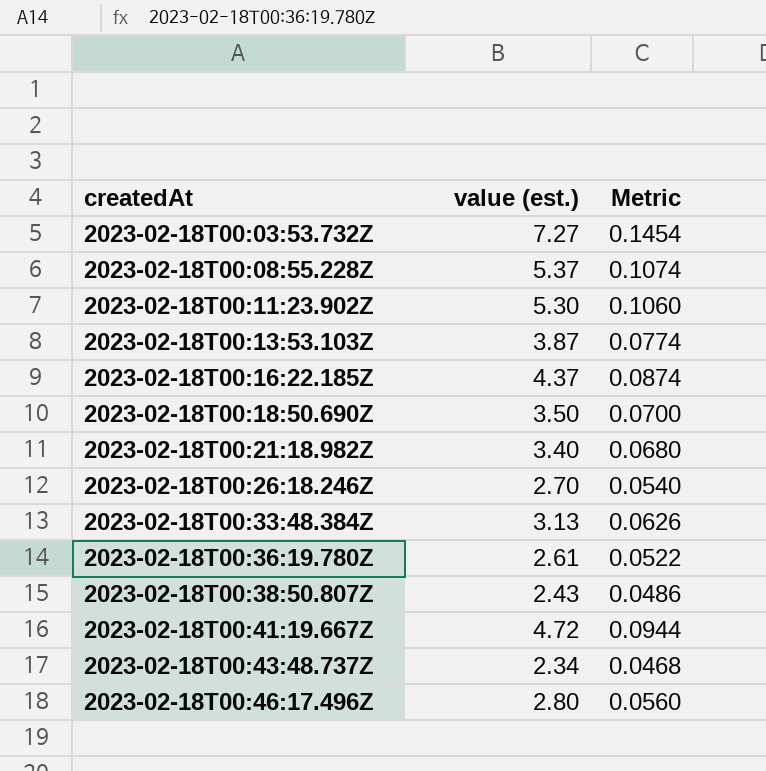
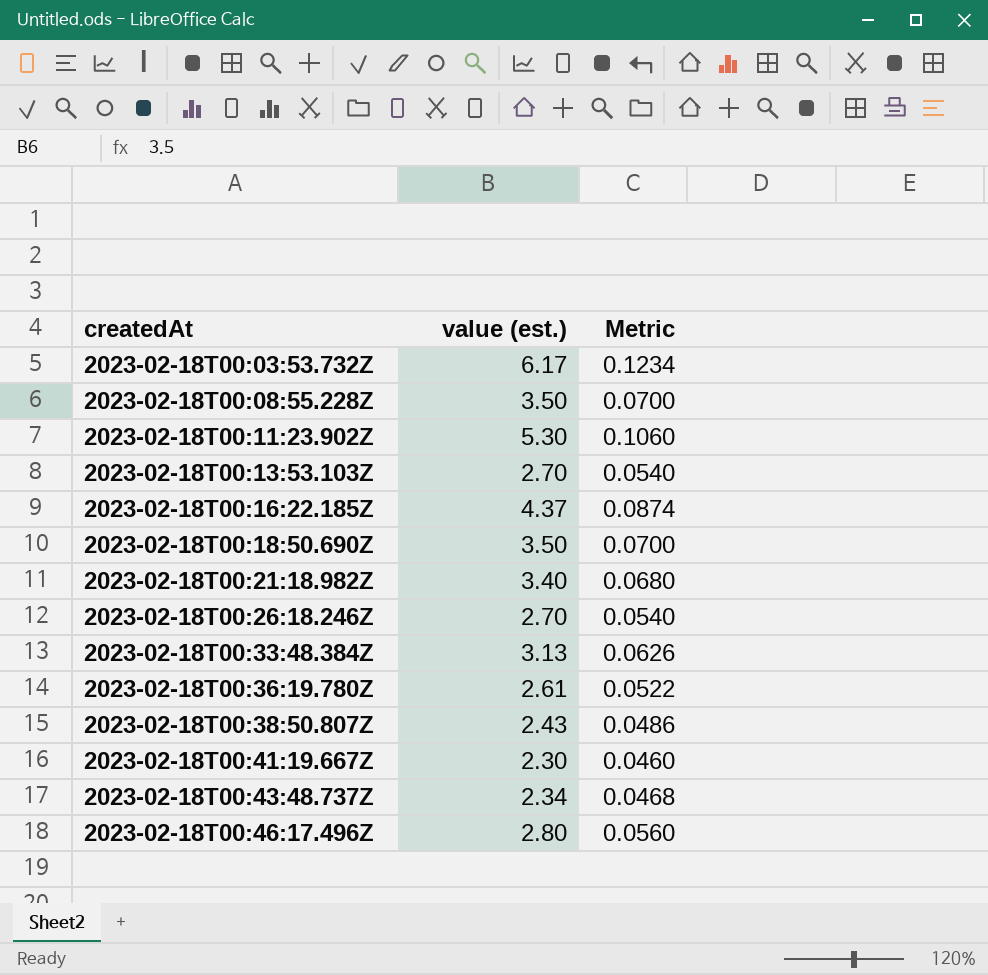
2023-02-18T00:03:53.732Z | value (est.): 7.27 -> 6.17
2023-02-18T00:03:53.732Z | Metric: 0.1454 -> 0.1234
2023-02-18T00:08:55.228Z | value (est.): 5.37 -> 3.50
2023-02-18T00:08:55.228Z | Metric: 0.1074 -> 0.0700
2023-02-18T00:13:53.103Z | value (est.): 3.87 -> 2.70
2023-02-18T00:13:53.103Z | Metric: 0.0774 -> 0.0540
2023-02-18T00:41:19.667Z | value (est.): 4.72 -> 2.30
2023-02-18T00:41:19.667Z | Metric: 0.0944 -> 0.0460

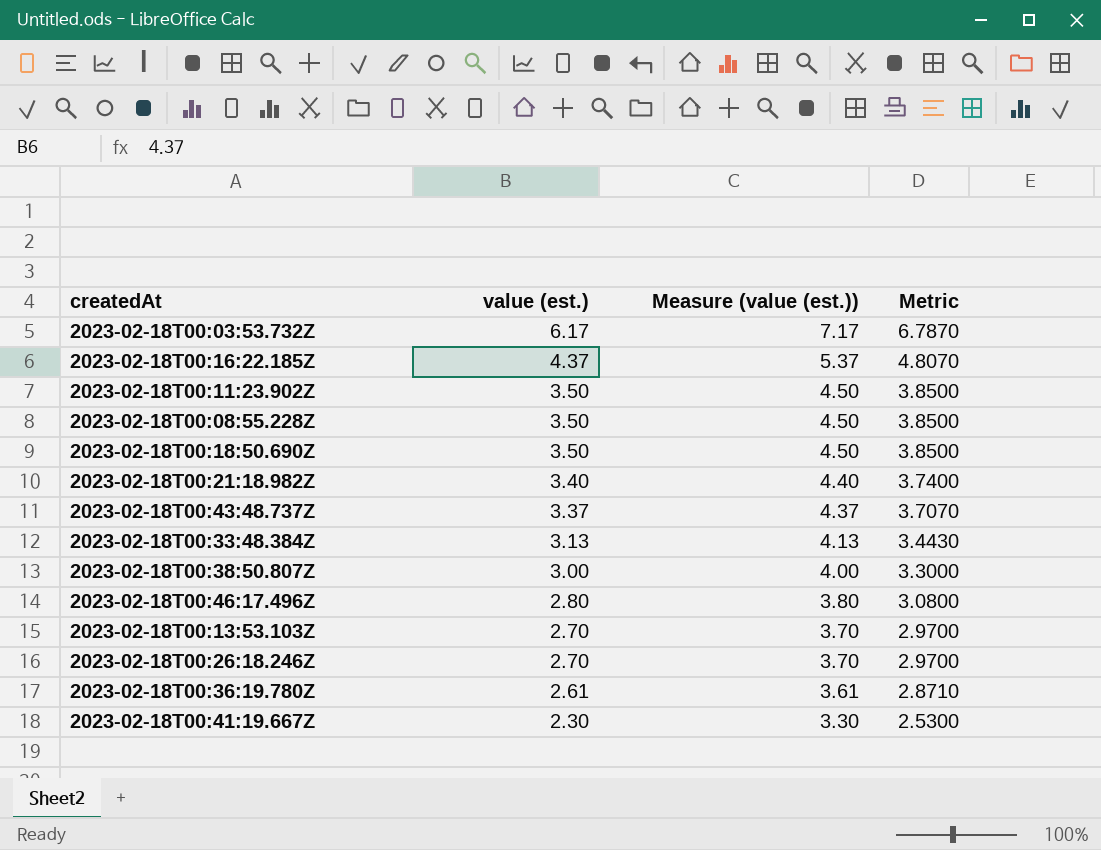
row order: createdAt ascending -> value (est.) descending
column Measure (value (est.)) | formula: none -> [value (est.)] + 1
column Metric | formula: [value (est.)] * 0.02 -> [value (est.)] * 1.1
2023-02-18T00:11:23.902Z | value (est.): 5.30 -> 3.50
2023-02-18T00:43:48.737Z | value (est.): 2.34 -> 3.37
2023-02-18T00:38:50.807Z | value (est.): 2.43 -> 3.00

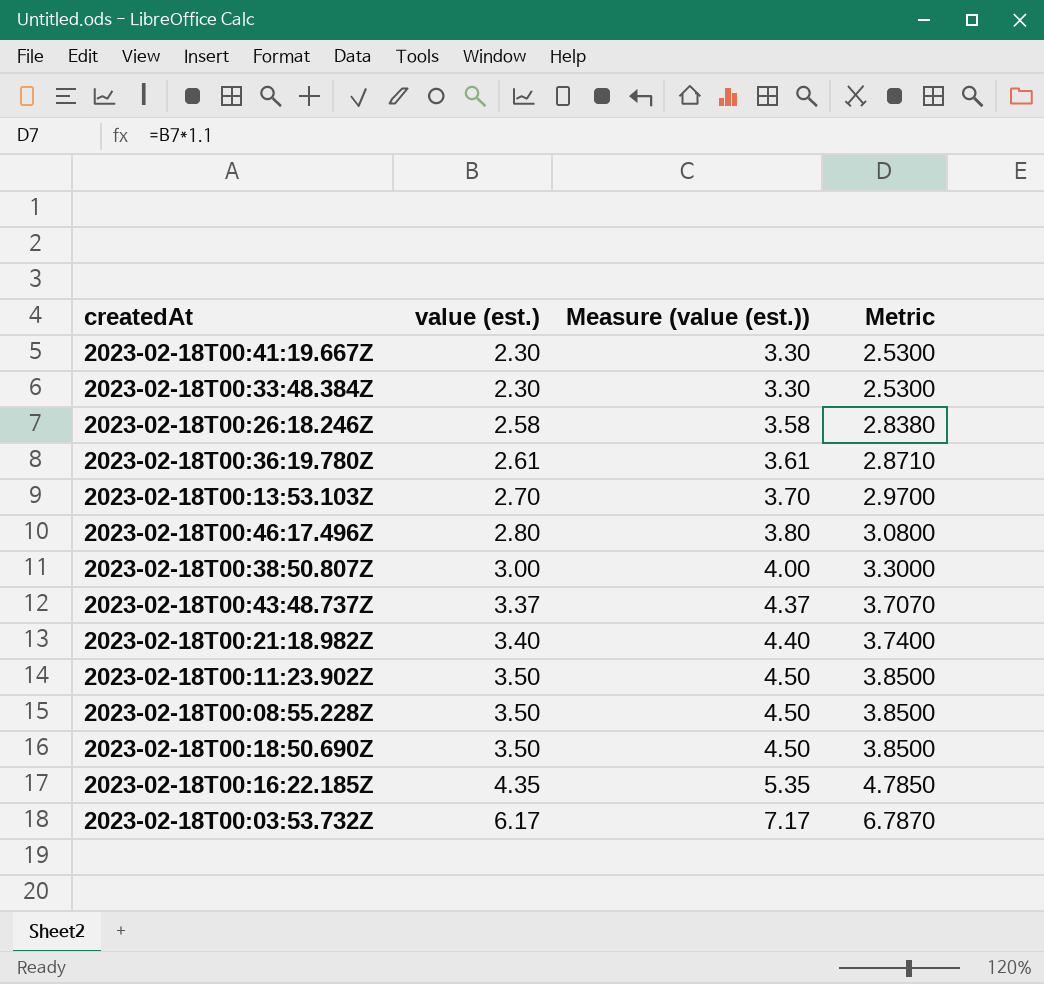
row order: value (est.) descending -> value (est.) ascending
2023-02-18T00:33:48.384Z | value (est.): 3.13 -> 2.30
2023-02-18T00:33:48.384Z | Measure (value (est.)): 4.13 -> 3.30
2023-02-18T00:33:48.384Z | Metric: 3.4430 -> 2.5300
2023-02-18T00:26:18.246Z | value (est.): 2.70 -> 2.58
2023-02-18T00:26:18.246Z | Measure (value (est.)): 3.70 -> 3.58
2023-02-18T00:26:18.246Z | Metric: 2.9700 -> 2.8380
2023-02-18T00:16:22.185Z | value (est.): 4.37 -> 4.35
2023-02-18T00:16:22.185Z | Measure (value (est.)): 5.37 -> 5.35
2023-02-18T00:16:22.185Z | Metric: 4.8070 -> 4.7850

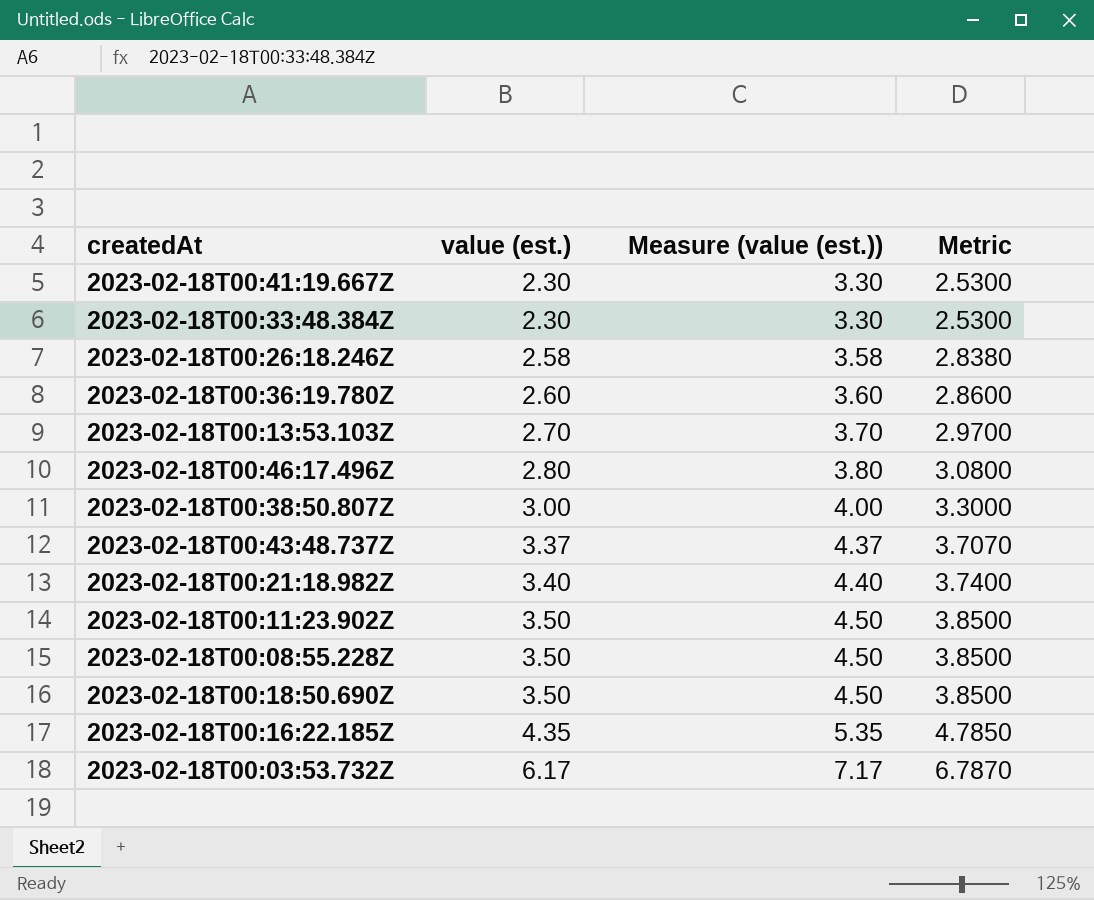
2023-02-18T00:36:19.780Z | value (est.): 2.61 -> 2.60
2023-02-18T00:36:19.780Z | Measure (value (est.)): 3.61 -> 3.60
2023-02-18T00:36:19.780Z | Metric: 2.8710 -> 2.8600

